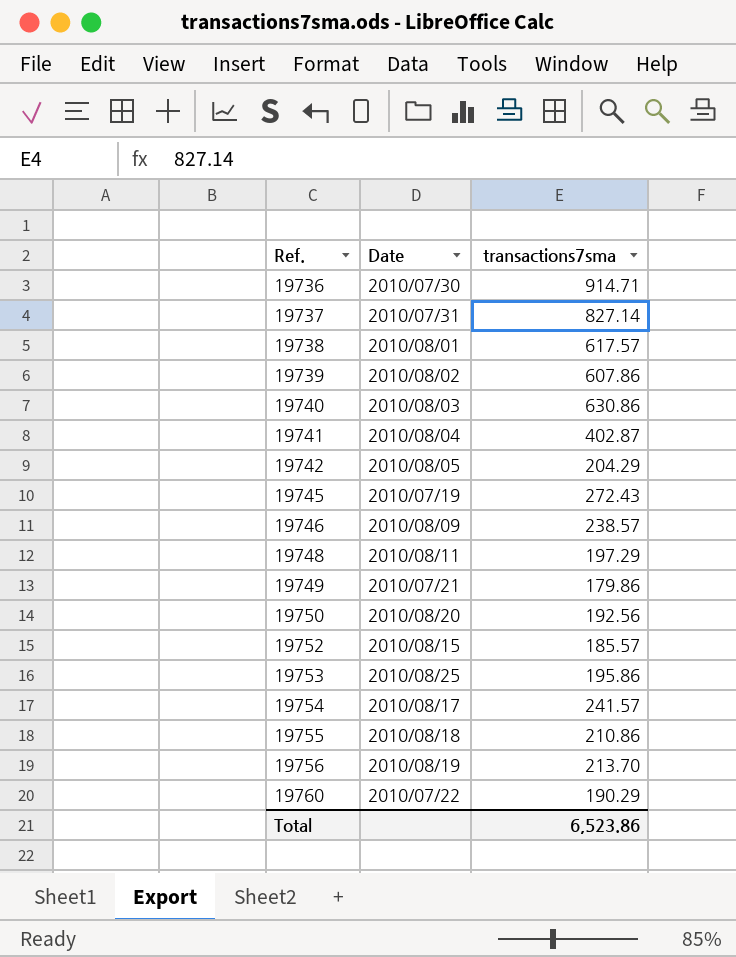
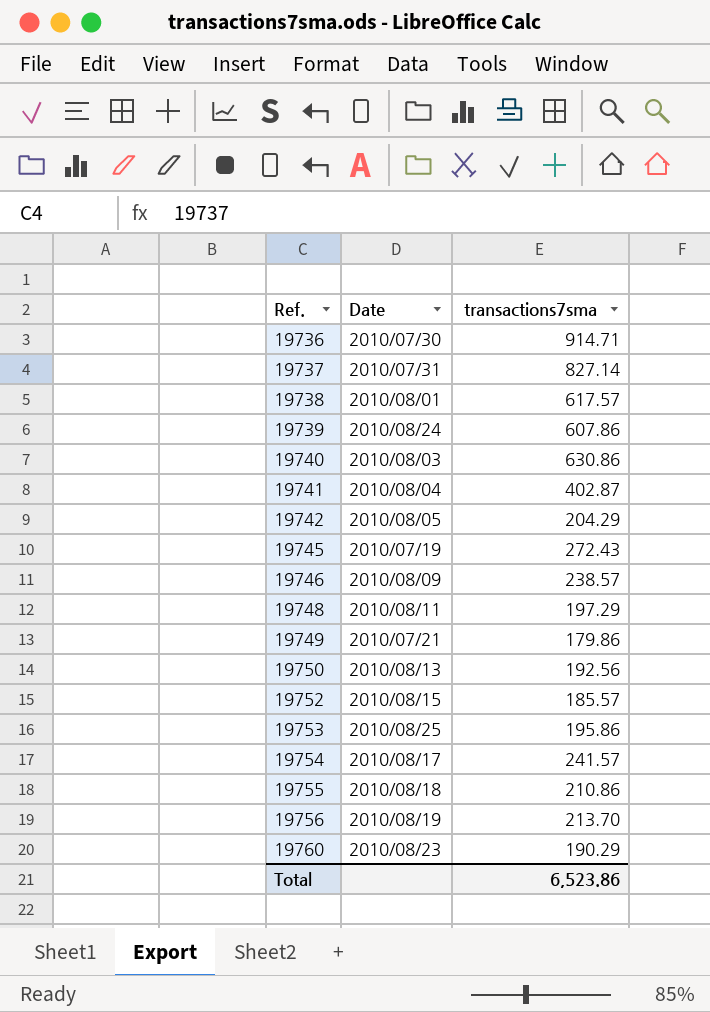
19739 | Date: 2010/08/02 -> 2010/08/24
19750 | Date: 2010/08/20 -> 2010/08/13
19760 | Date: 2010/07/22 -> 2010/08/23

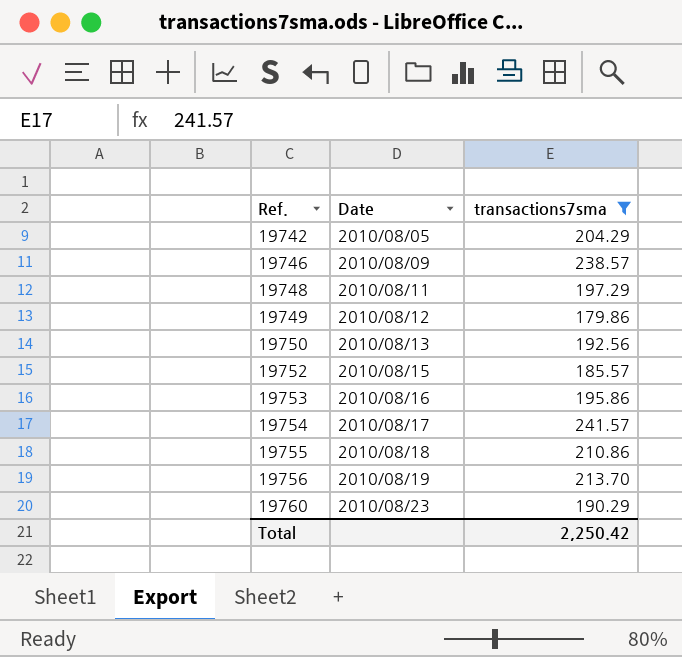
filter: none -> transactions7sma <= 241.57
19749 | Date: 2010/07/21 -> 2010/08/12
19753 | Date: 2010/08/25 -> 2010/08/16
Total | transactions7sma: 6,523.86 -> 2,250.42

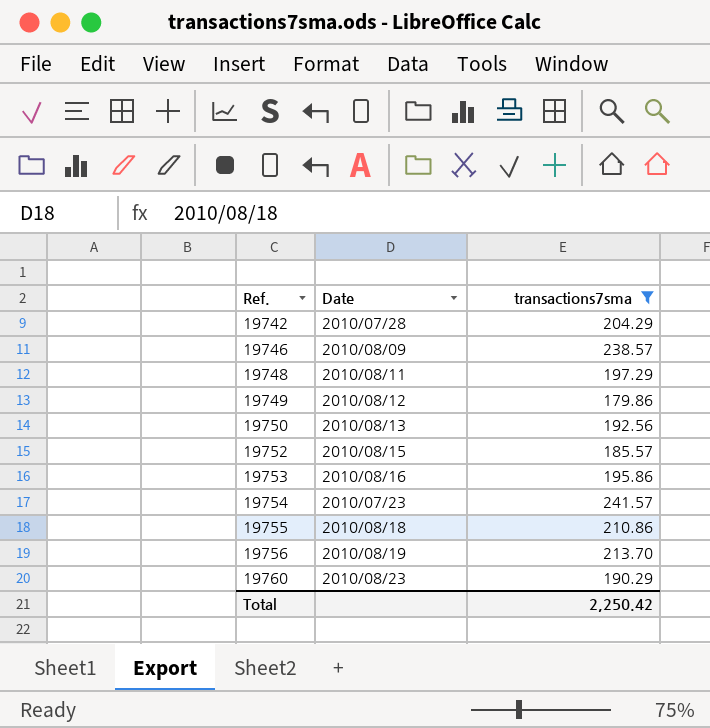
19742 | Date: 2010/08/05 -> 2010/07/28
19754 | Date: 2010/08/17 -> 2010/07/23

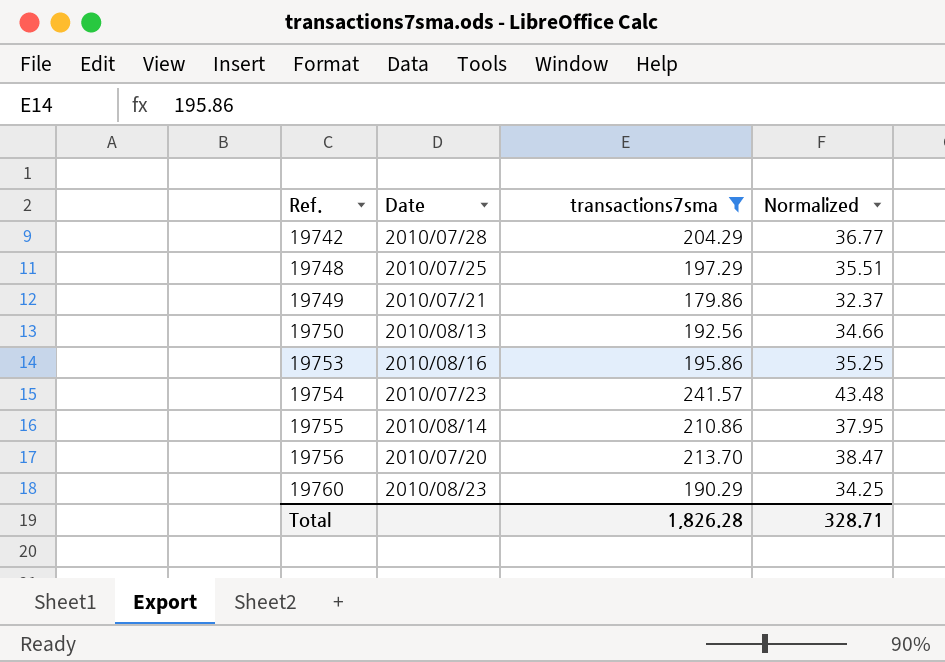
column Normalized | formula: none -> [transactions7sma] * 0.18
row 19746: 2010/08/09 | 238.57 -> none
row 19752: 2010/08/15 | 185.57 -> none
19748 | Date: 2010/08/11 -> 2010/07/25
19749 | Date: 2010/08/12 -> 2010/07/21
19755 | Date: 2010/08/18 -> 2010/08/14
19756 | Date: 2010/08/19 -> 2010/07/20
Total | transactions7sma: 2,250.42 -> 1,826.28

